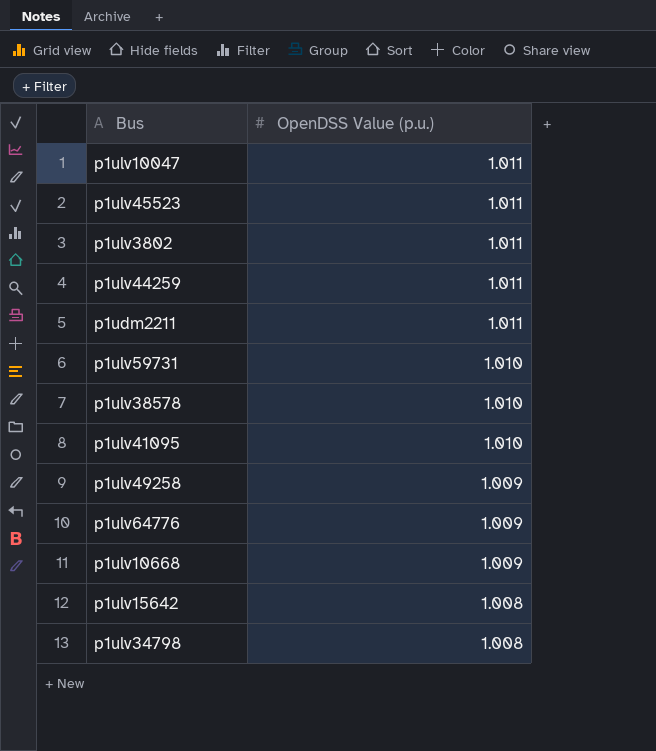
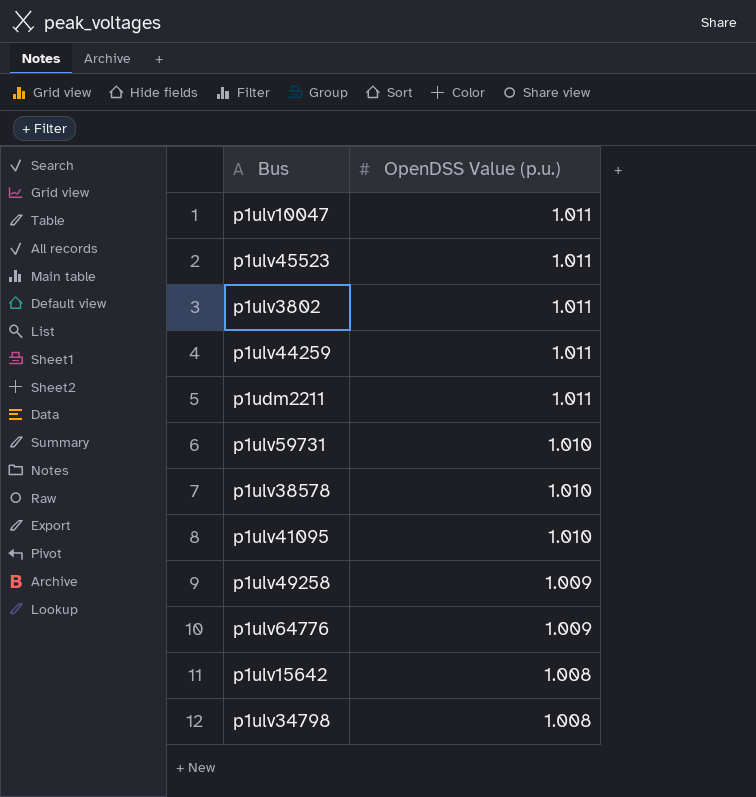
row p1ulv10668: 1.009 -> none

